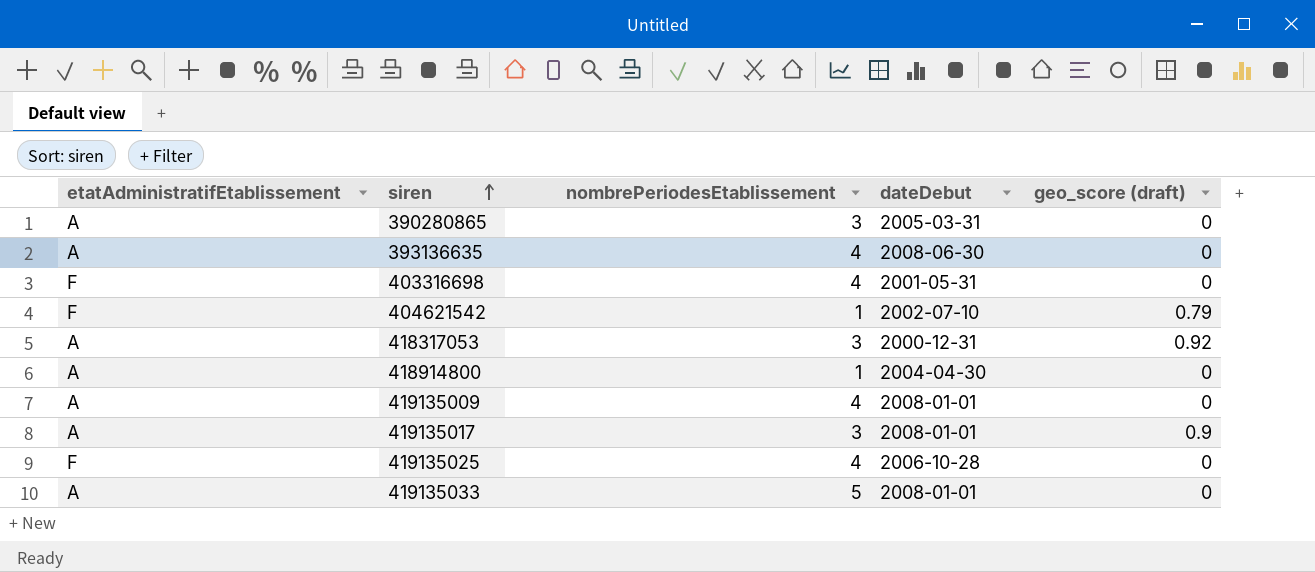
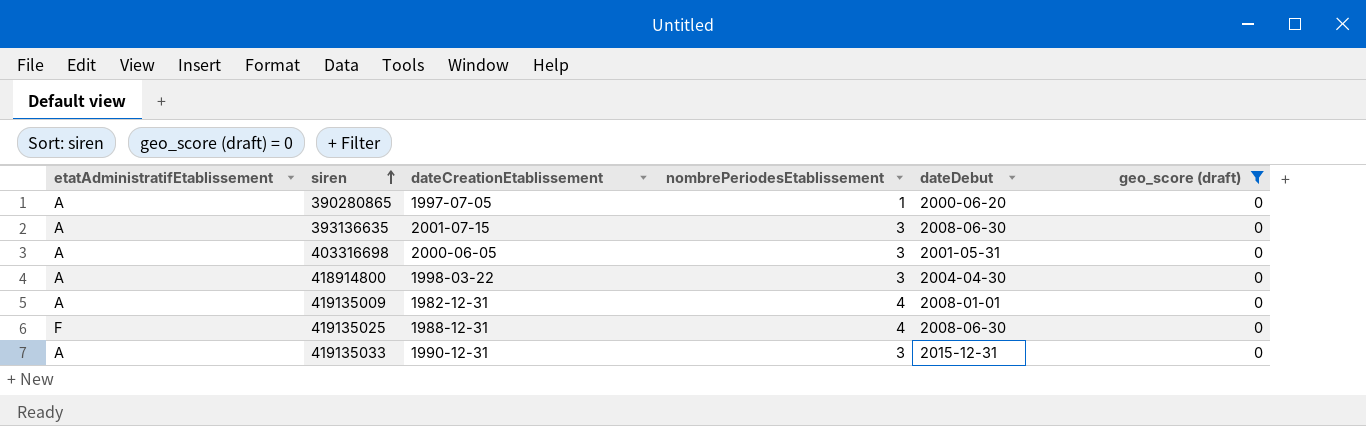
filter: none -> geo_score (draft) = 0
column dateCreationEtablissement | position: none -> 3
390280865 | nombrePeriodesEtablissement: 3 -> 1
390280865 | dateDebut: 2005-03-31 -> 2000-06-20
393136635 | nombrePeriodesEtablissement: 4 -> 3
403316698 | etatAdministratifEtablissement: F -> A
403316698 | nombrePeriodesEtablissement: 4 -> 3
418914800 | nombrePeriodesEtablissement: 1 -> 3
419135025 | dateDebut: 2006-10-28 -> 2008-06-30
419135033 | nombrePeriodesEtablissement: 5 -> 3
419135033 | dateDebut: 2008-01-01 -> 2015-12-31

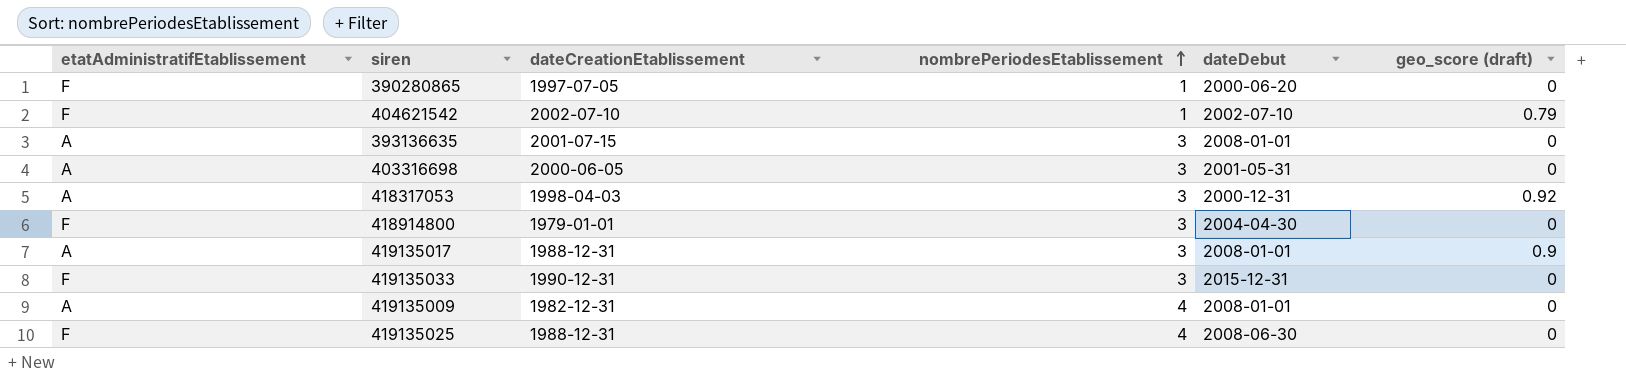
filter: geo_score (draft) = 0 -> none
row order: siren ascending -> nombrePeriodesEtablissement ascending
390280865 | etatAdministratifEtablissement: A -> F
393136635 | dateDebut: 2008-06-30 -> 2008-01-01
418914800 | etatAdministratifEtablissement: A -> F
418914800 | dateCreationEtablissement: 1998-03-22 -> 1979-01-01
419135033 | etatAdministratifEtablissement: A -> F

